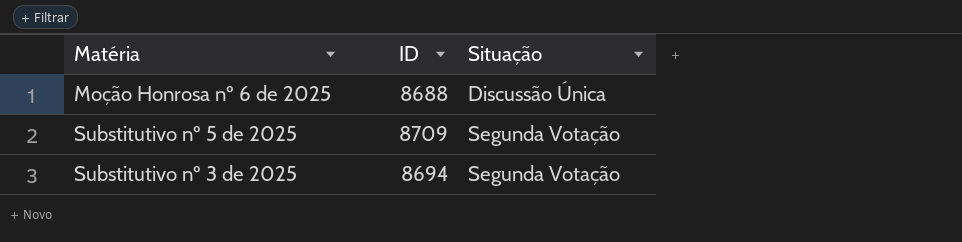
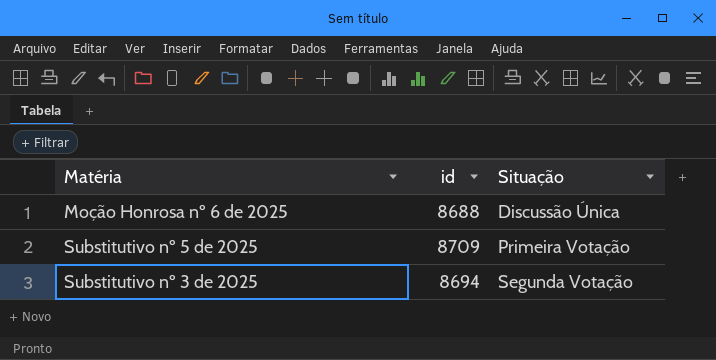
column name: ID -> id
Substitutivo nº 5 de 2025 | Situação: Segunda Votação -> Primeira Votação

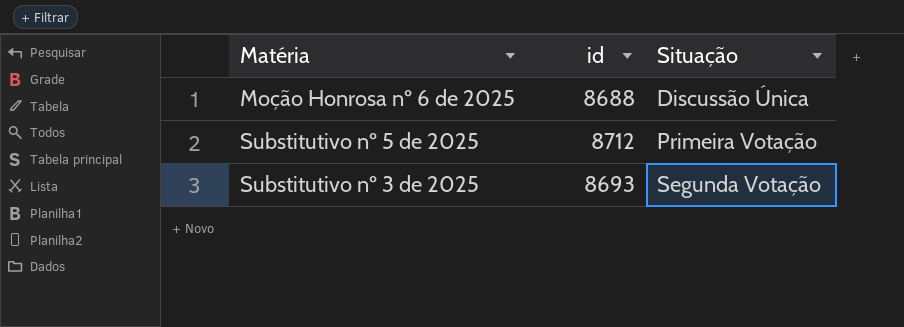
Substitutivo nº 5 de 2025 | id: 8709 -> 8712
Substitutivo nº 3 de 2025 | id: 8694 -> 8693

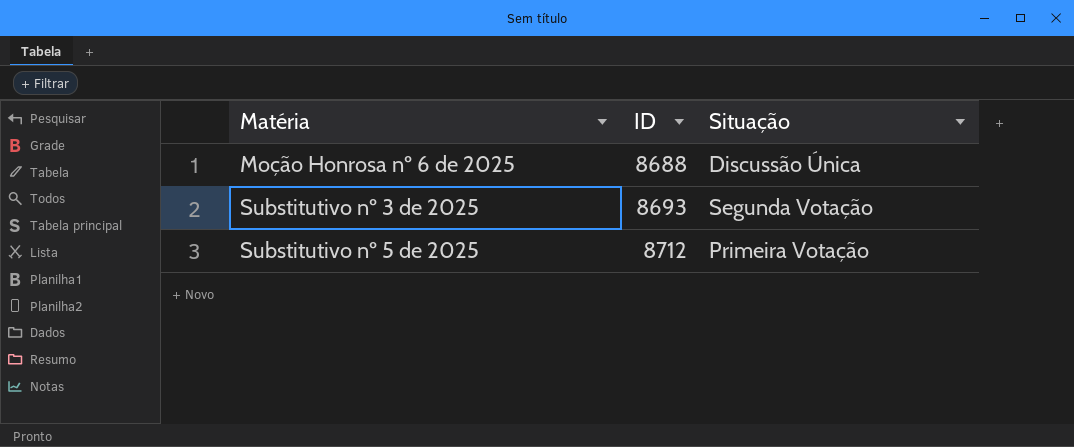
row order: Situação ascending -> Matéria ascending
column name: id -> ID

